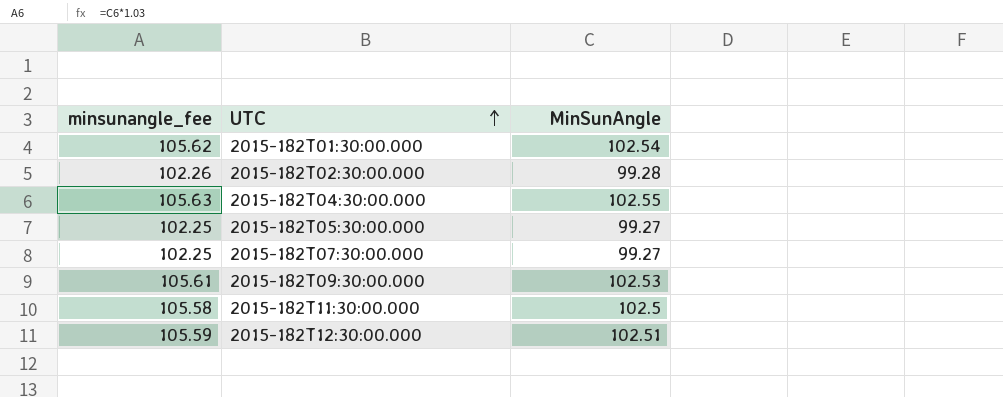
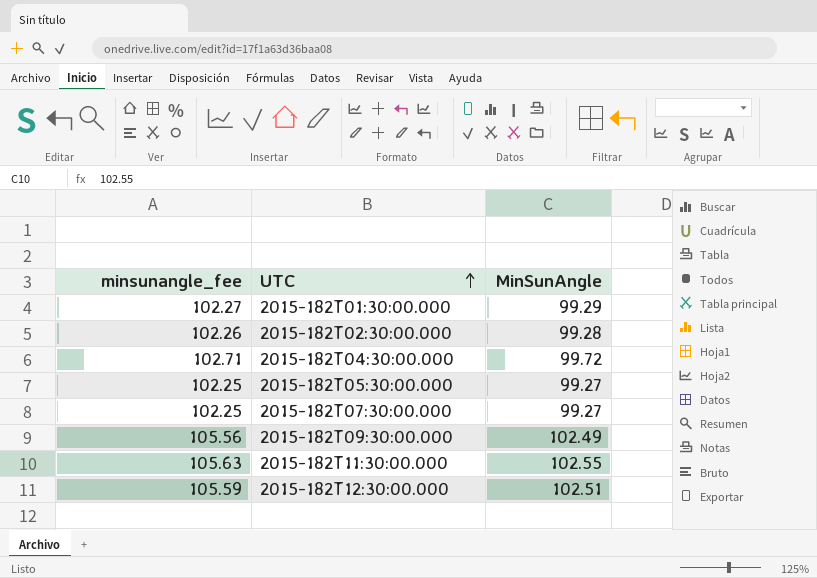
2015-182T01:30:00.000 | minsunangle_fee: 105.62 -> 102.27
2015-182T01:30:00.000 | MinSunAngle: 102.54 -> 99.29
2015-182T04:30:00.000 | minsunangle_fee: 105.63 -> 102.71
2015-182T04:30:00.000 | MinSunAngle: 102.55 -> 99.72
2015-182T09:30:00.000 | minsunangle_fee: 105.61 -> 105.56
2015-182T09:30:00.000 | MinSunAngle: 102.53 -> 102.49
2015-182T11:30:00.000 | minsunangle_fee: 105.58 -> 105.63
2015-182T11:30:00.000 | MinSunAngle: 102.5 -> 102.55

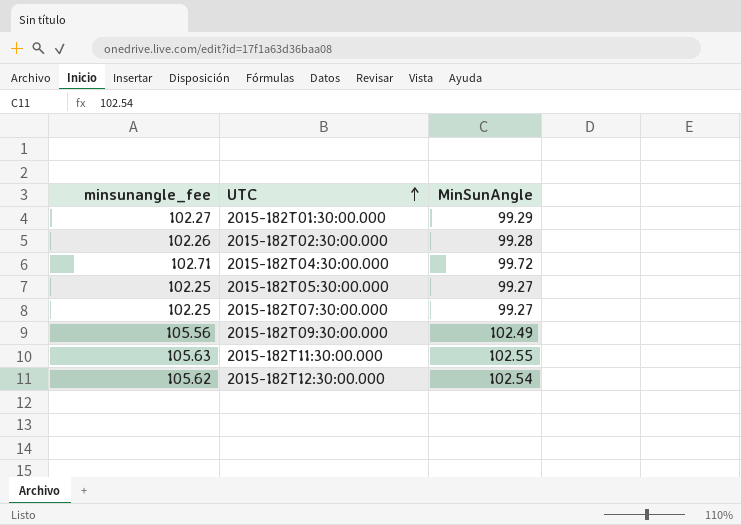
2015-182T12:30:00.000 | minsunangle_fee: 105.59 -> 105.62
2015-182T12:30:00.000 | MinSunAngle: 102.51 -> 102.54

